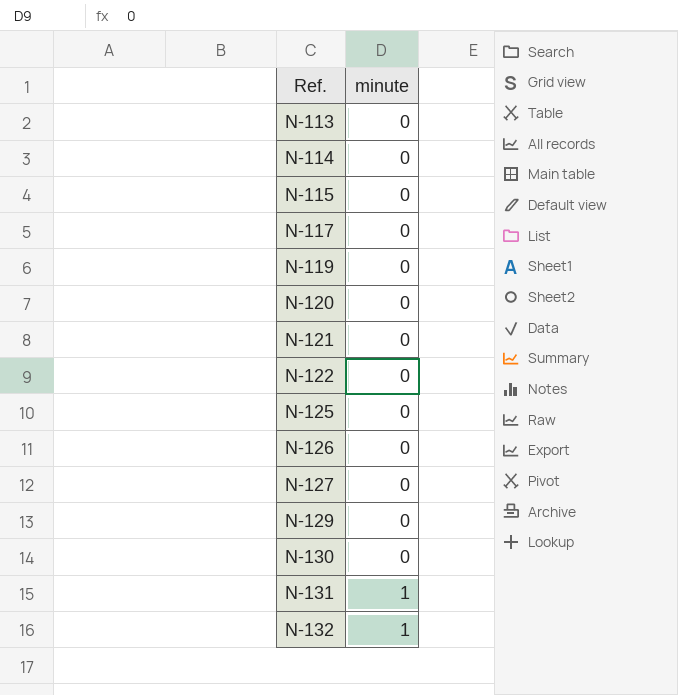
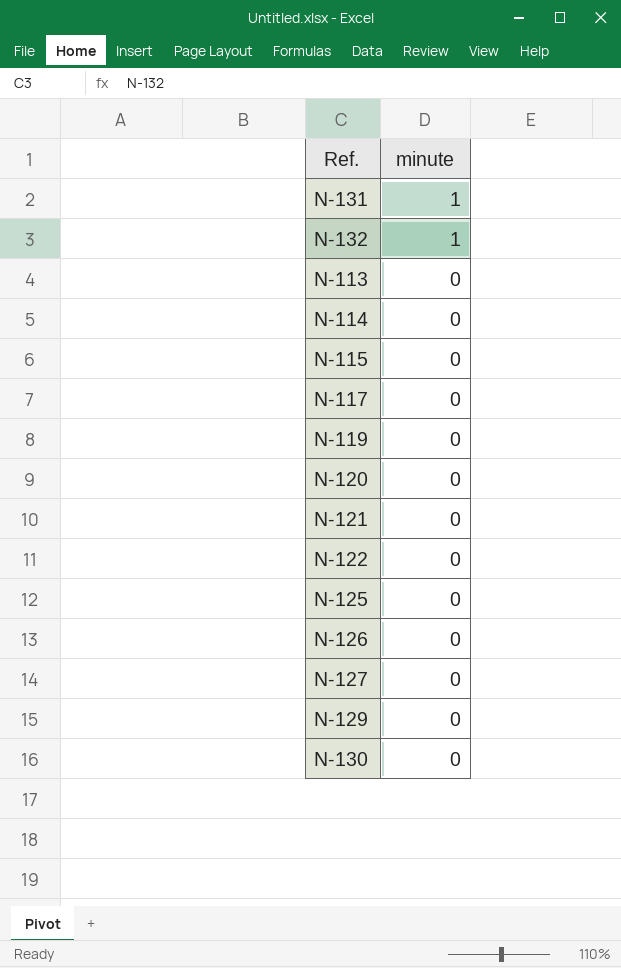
row order: Ref. ascending -> minute descending

